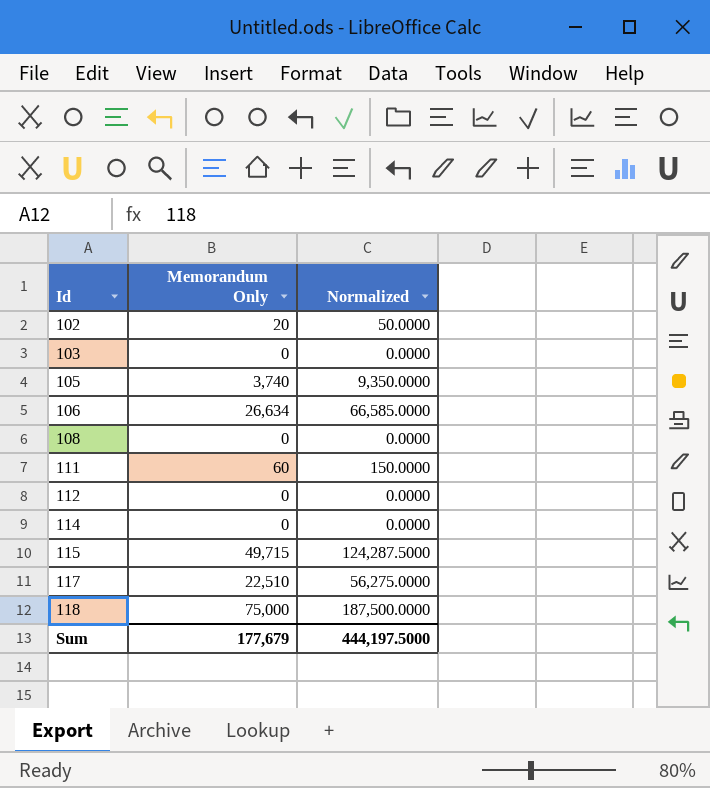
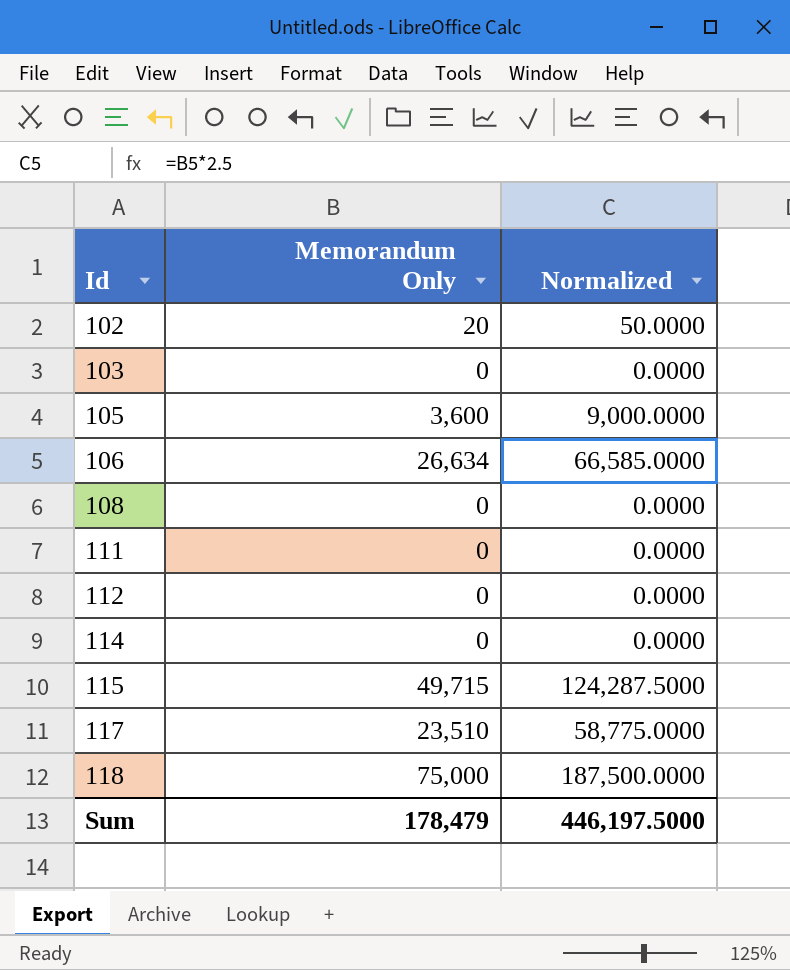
105 | Memorandum Only: 3,740 -> 3,600
105 | Normalized: 9,350.0000 -> 9,000.0000
111 | Memorandum Only: 60 -> 0
111 | Normalized: 150.0000 -> 0.0000
117 | Memorandum Only: 22,510 -> 23,510
117 | Normalized: 56,275.0000 -> 58,775.0000
Sum | Memorandum Only: 177,679 -> 178,479
Sum | Normalized: 444,197.5000 -> 446,197.5000

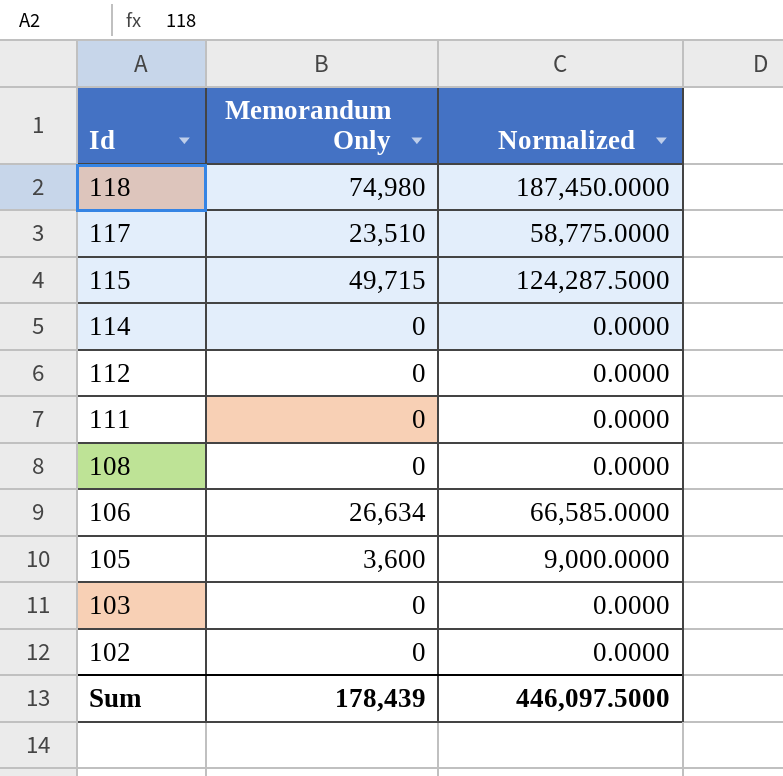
row order: Id ascending -> Id descending
118 | Memorandum Only: 75,000 -> 74,980
118 | Normalized: 187,500.0000 -> 187,450.0000
102 | Memorandum Only: 20 -> 0
102 | Normalized: 50.0000 -> 0.0000
Sum | Memorandum Only: 178,479 -> 178,439
Sum | Normalized: 446,197.5000 -> 446,097.5000

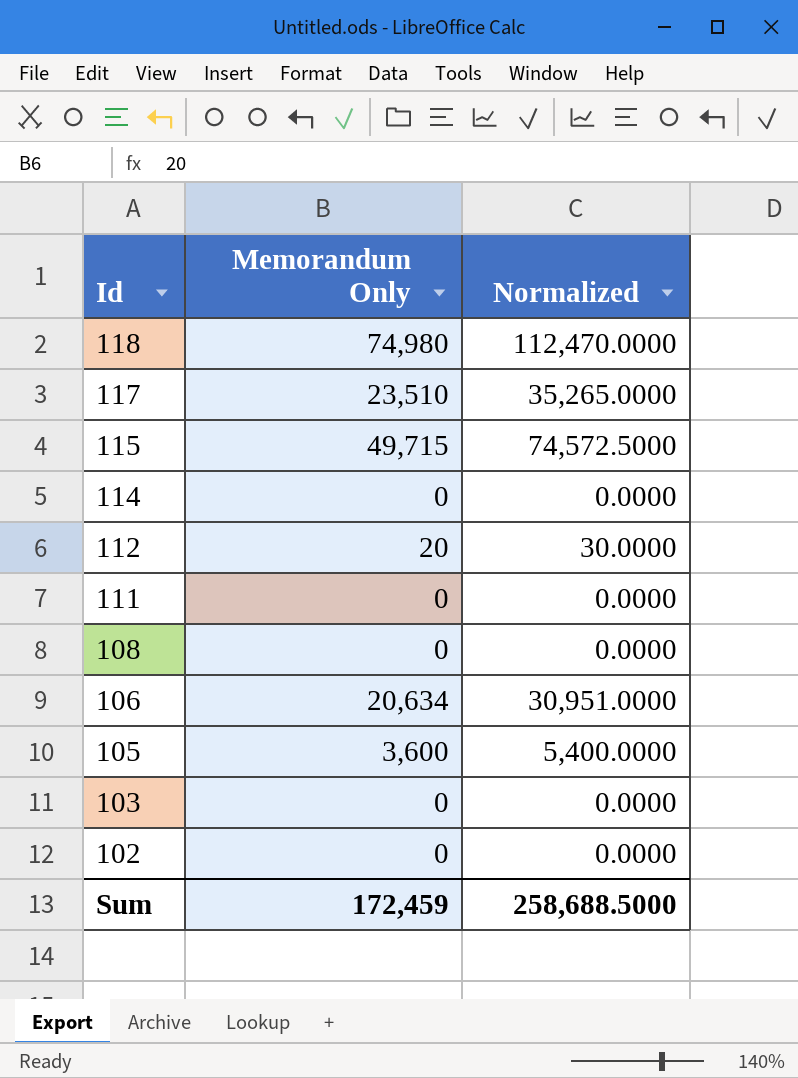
column Normalized | formula: [Memorandum Only] * 2.5 -> [Memorandum Only] * 1.5
112 | Memorandum Only: 0 -> 20
106 | Memorandum Only: 26,634 -> 20,634
Sum | Memorandum Only: 178,439 -> 172,459
Sum | Normalized: 446,097.5000 -> 258,688.5000

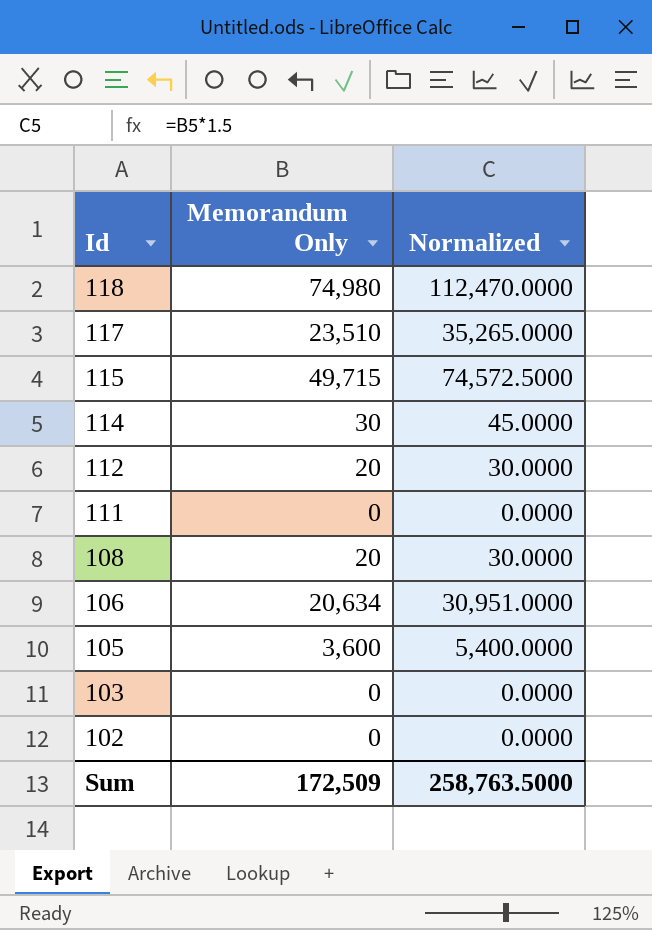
114 | Memorandum Only: 0 -> 30
114 | Normalized: 0.0000 -> 45.0000
108 | Memorandum Only: 0 -> 20
108 | Normalized: 0.0000 -> 30.0000
Sum | Memorandum Only: 172,459 -> 172,509
Sum | Normalized: 258,688.5000 -> 258,763.5000

